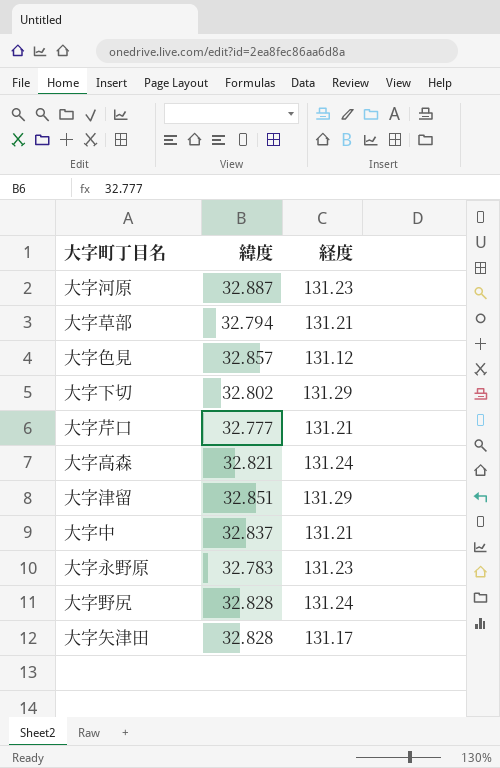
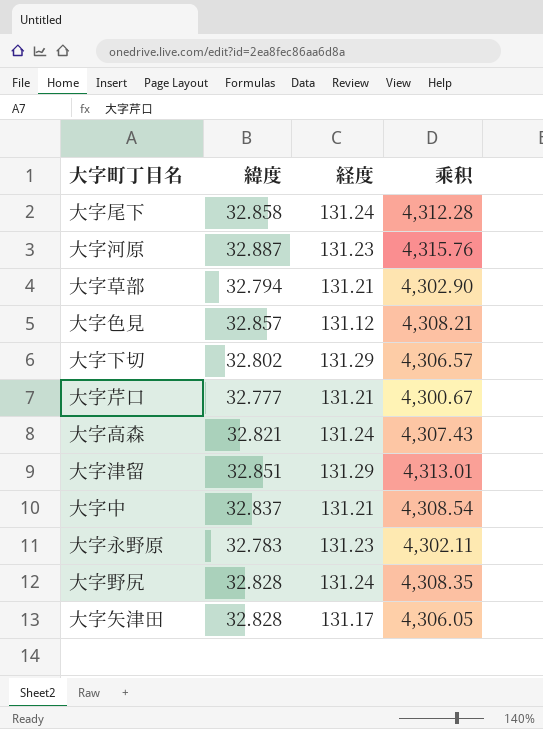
column 乘积 | formula: none -> [緯度] * [経度]
row 大字尾下: none -> 32.858 | 131.24 | 4,312.28

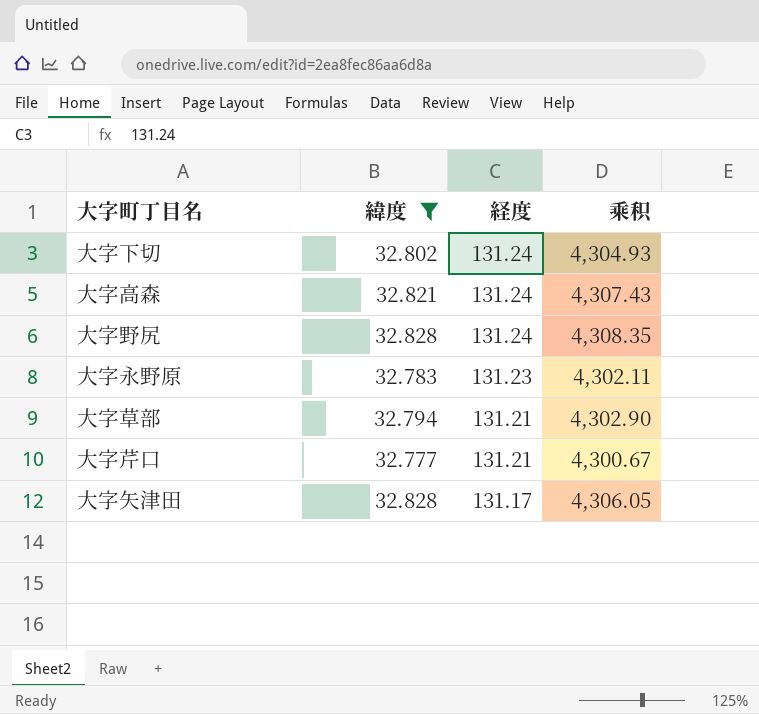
filter: none -> 緯度 <= 32.828
row order: none -> 経度 descending
大字下切 | 経度: 131.29 -> 131.24
大字下切 | 乘积: 4,306.57 -> 4,304.93

